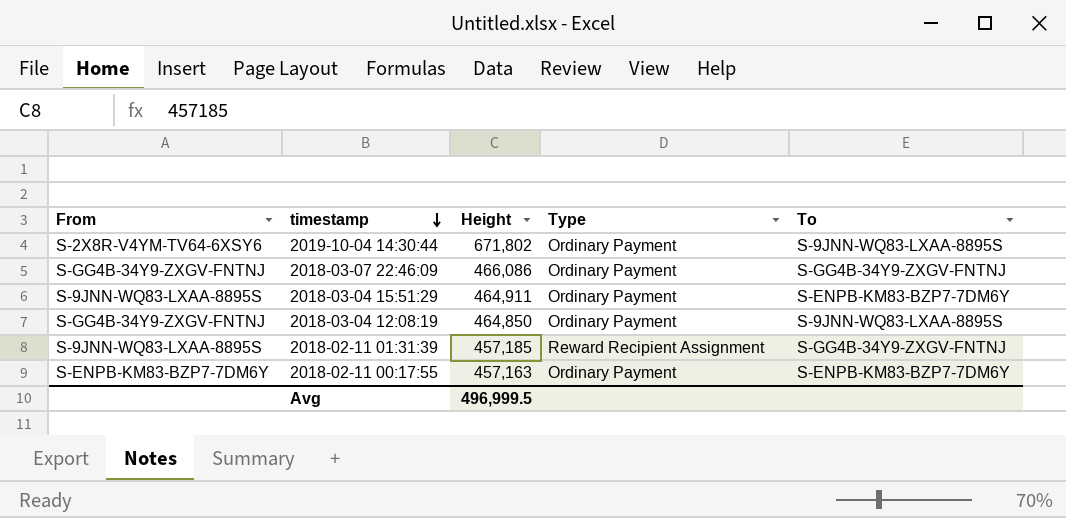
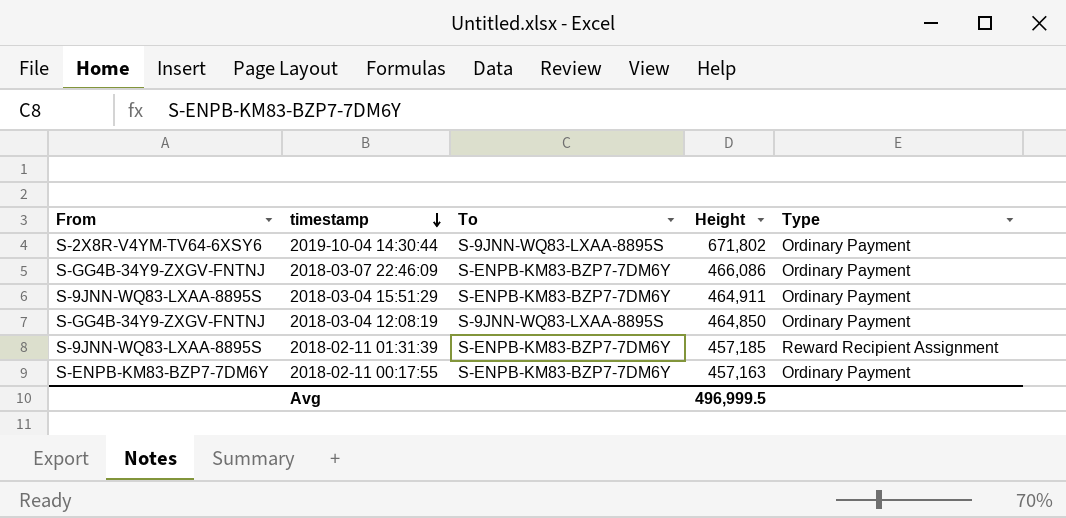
column To | position: 5 -> 3
2018-03-07 22:46:09 | To: S-GG4B-34Y9-ZXGV-FNTNJ -> S-ENPB-KM83-BZP7-7DM6Y
2018-02-11 01:31:39 | To: S-GG4B-34Y9-ZXGV-FNTNJ -> S-ENPB-KM83-BZP7-7DM6Y

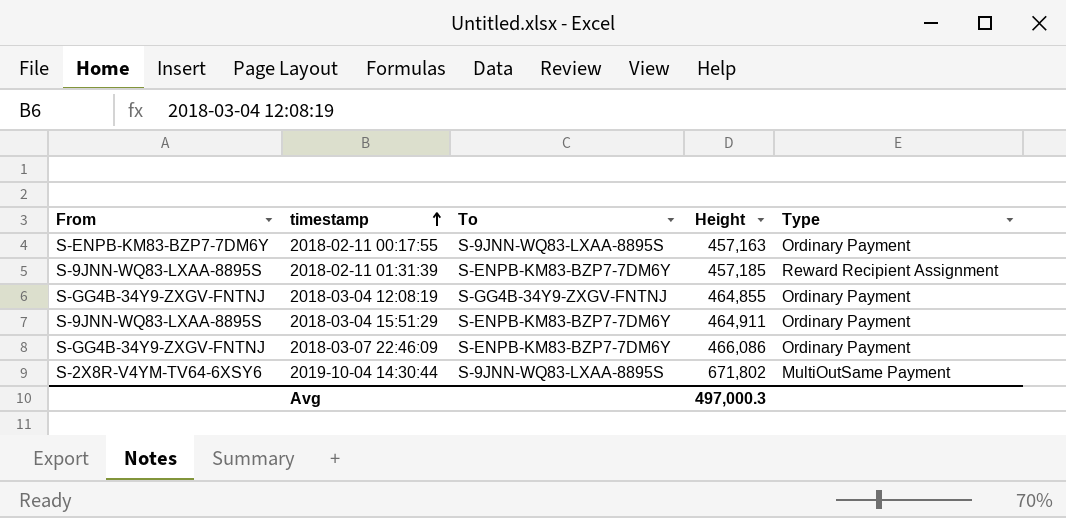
row order: timestamp descending -> timestamp ascending
2018-02-11 00:17:55 | To: S-ENPB-KM83-BZP7-7DM6Y -> S-9JNN-WQ83-LXAA-8895S
2018-03-04 12:08:19 | To: S-9JNN-WQ83-LXAA-8895S -> S-GG4B-34Y9-ZXGV-FNTNJ
2018-03-04 12:08:19 | Height: 464,850 -> 464,855
2019-10-04 14:30:44 | Type: Ordinary Payment -> MultiOutSame Payment
Avg | Height: 496,999.5 -> 497,000.3

